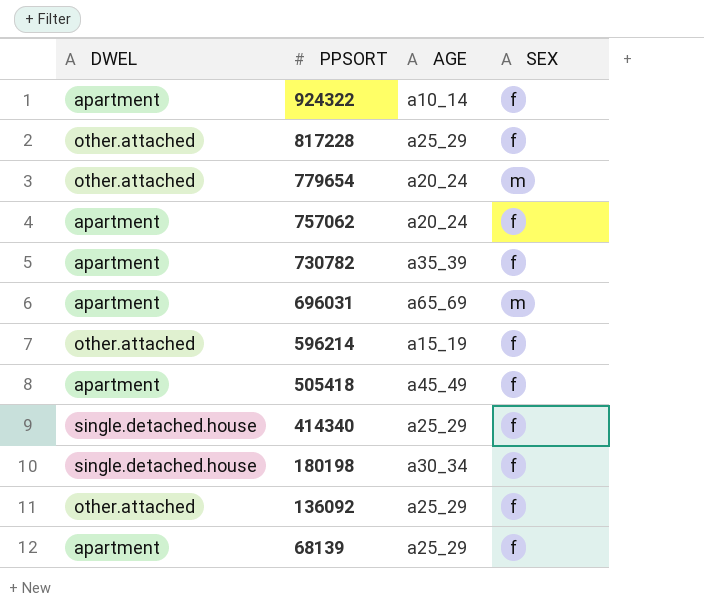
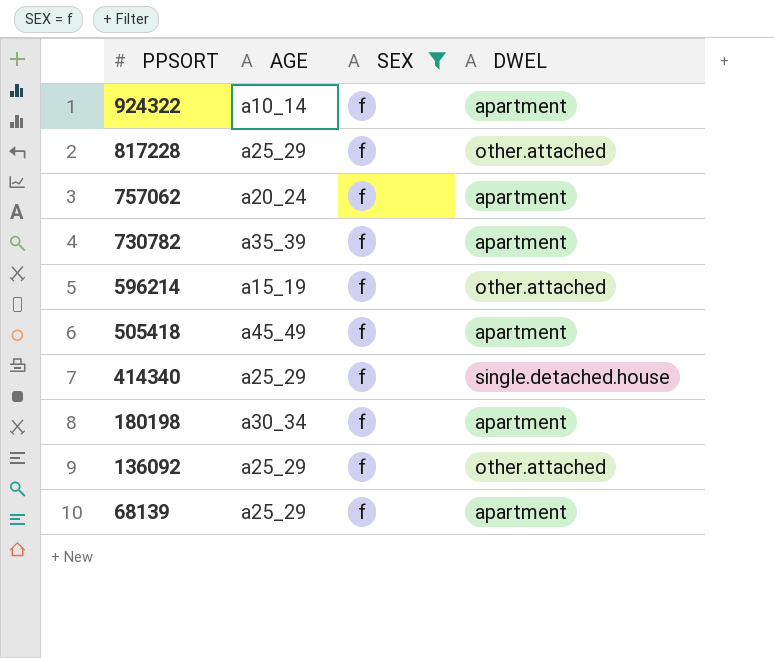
filter: none -> SEX = f
column DWEL | position: 1 -> 4
180198 | DWEL: single.detached.house -> apartment

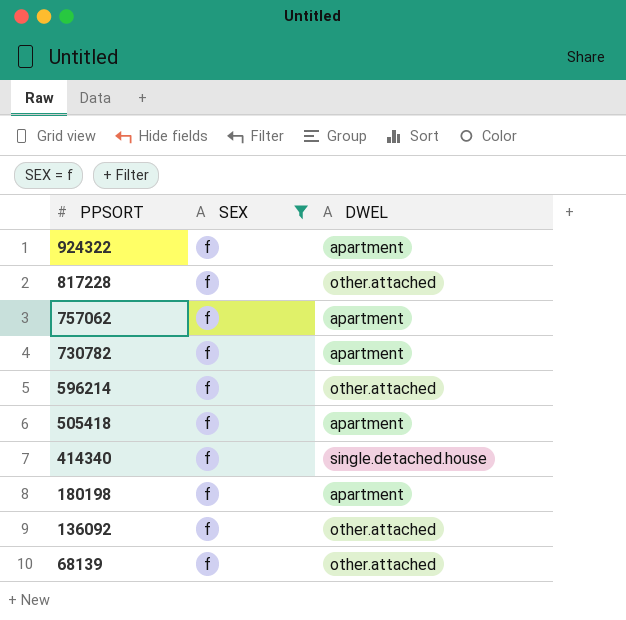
column AGE | position: 2 -> none
68139 | DWEL: apartment -> other.attached

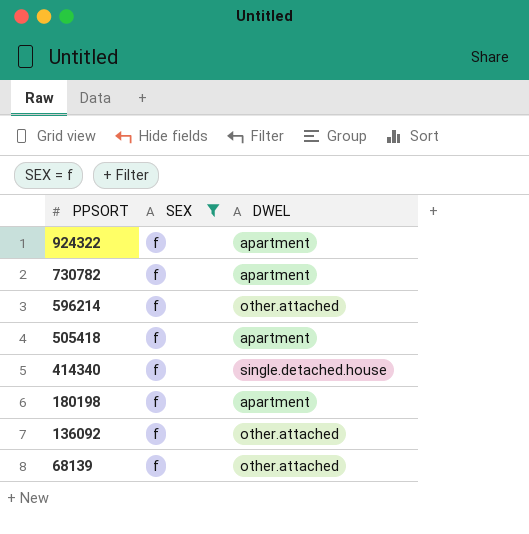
row 817228: f | other.attached -> none
row 757062: f | apartment -> none

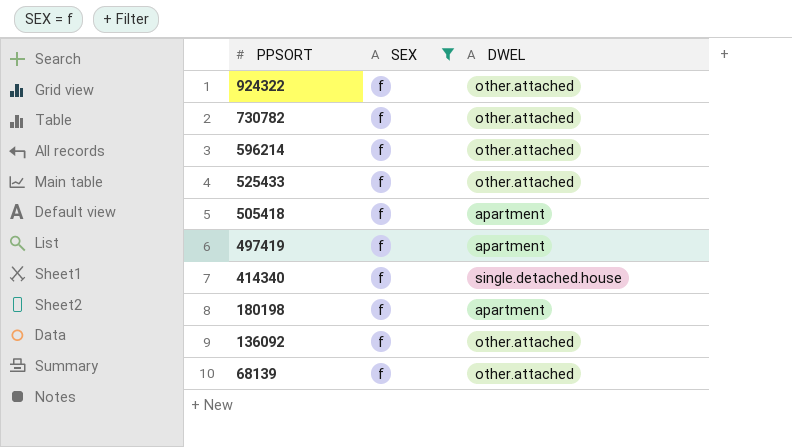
924322 | DWEL: apartment -> other.attached
730782 | DWEL: apartment -> other.attached
row 525433: none -> f | other.attached
row 497419: none -> f | apartment

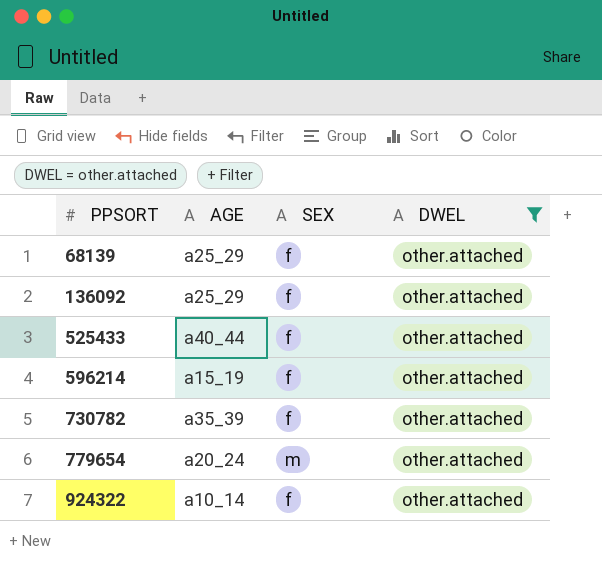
filter: SEX = f -> DWEL = other.attached
row order: PPSORT descending -> PPSORT ascending
column AGE | position: none -> 2

